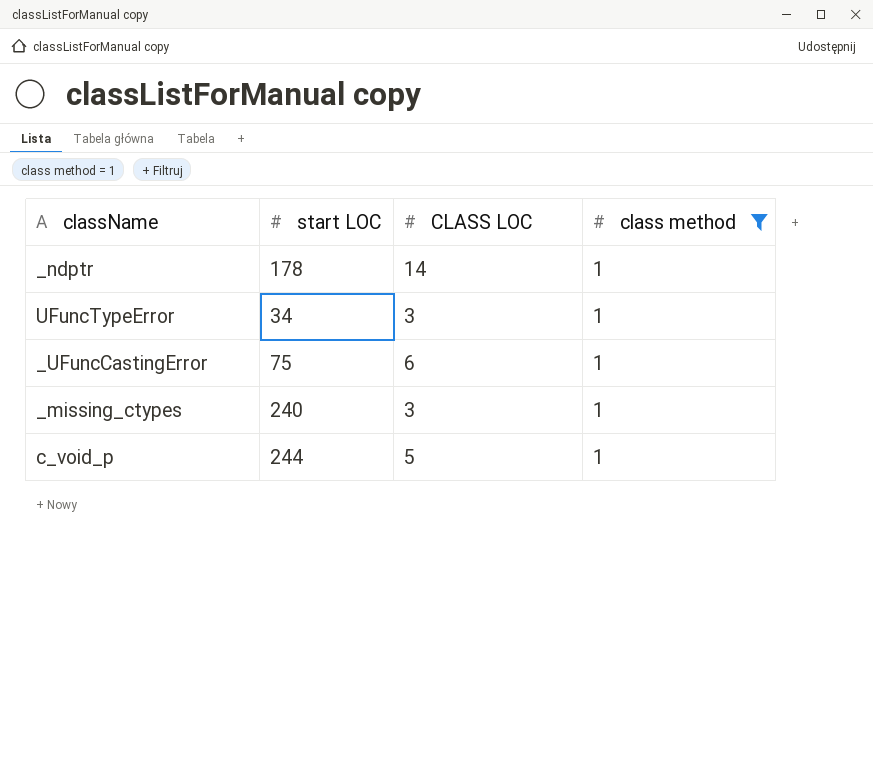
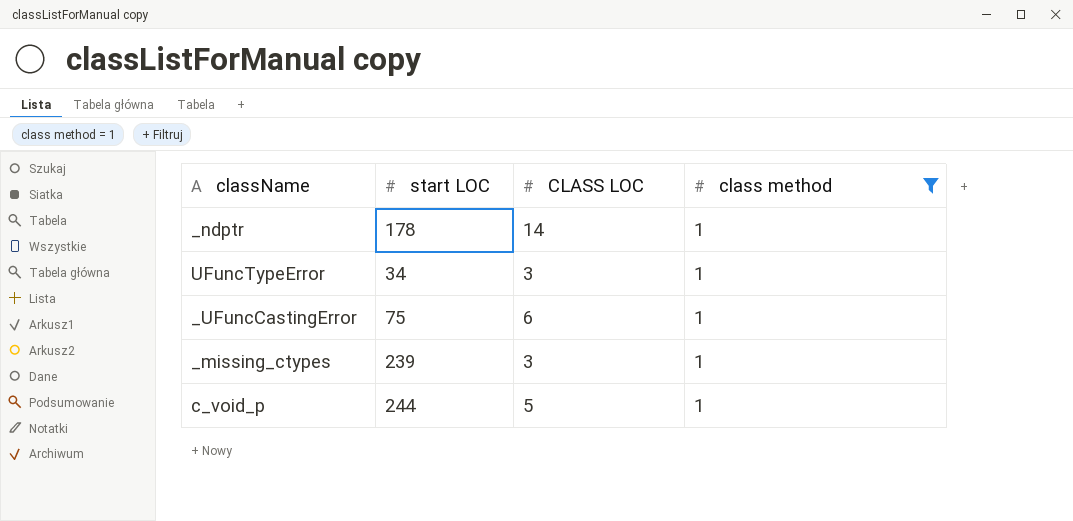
_missing_ctypes | start LOC: 240 -> 239

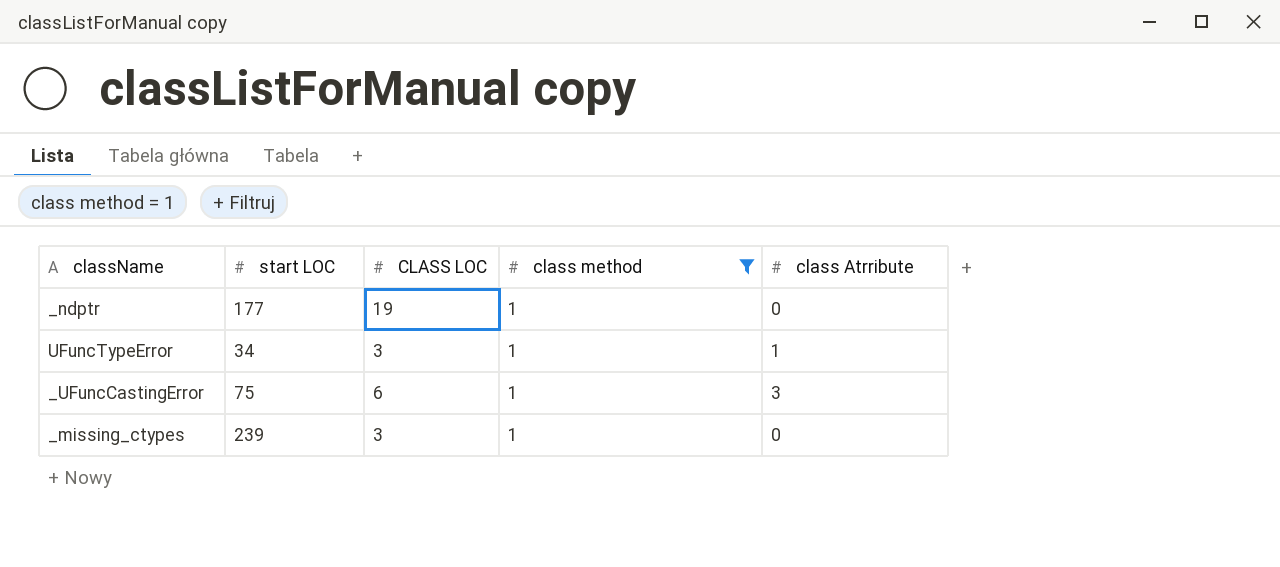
column class Atrribute | position: none -> 5
row c_void_p: 244 | 5 | 1 -> none
_ndptr | start LOC: 178 -> 177
_ndptr | CLASS LOC: 14 -> 19

